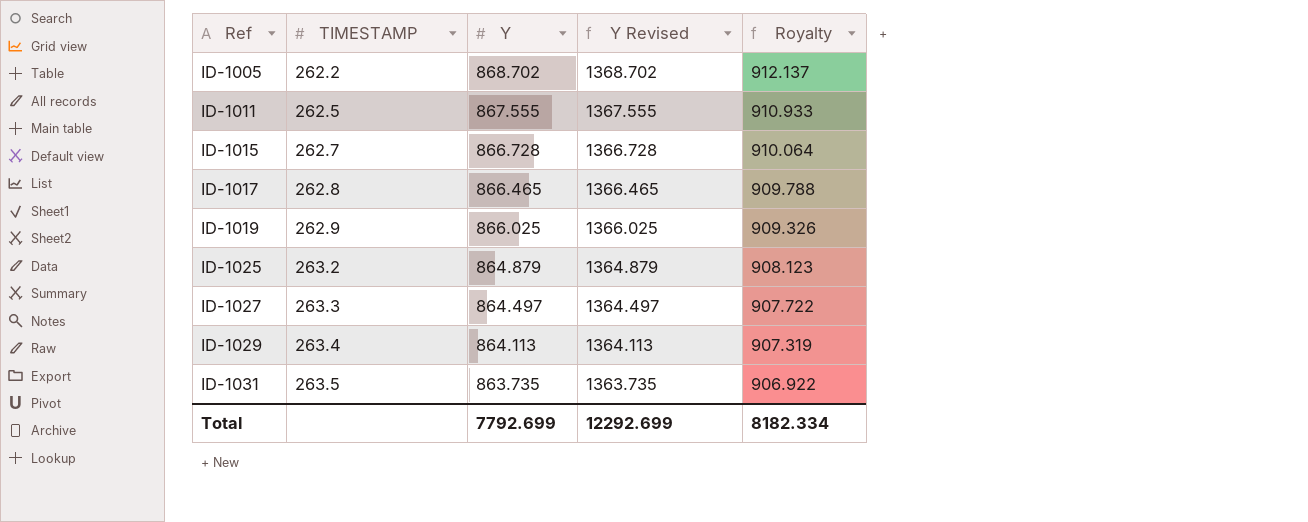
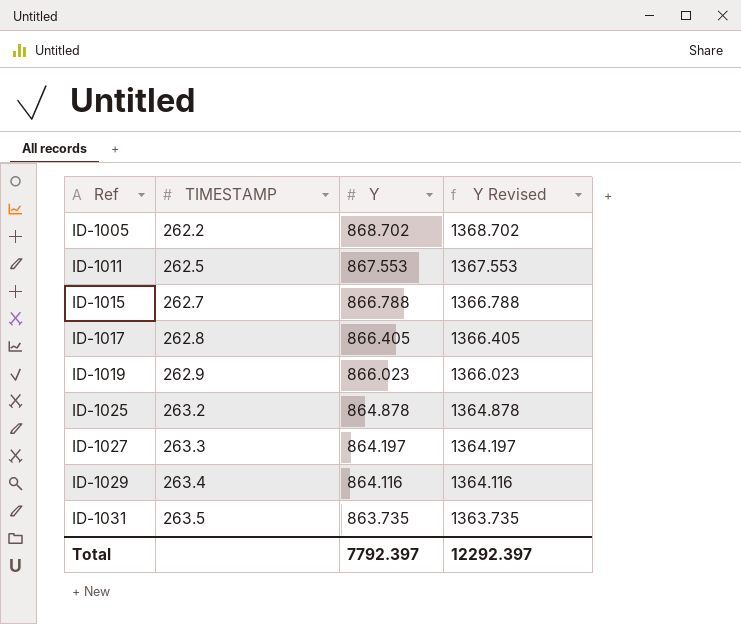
column Royalty | formula: [Y] * 1.05 -> none
ID-1011 | Y: 867.555 -> 867.553
ID-1011 | Y Revised: 1367.555 -> 1367.553
ID-1015 | Y: 866.728 -> 866.788
ID-1015 | Y Revised: 1366.728 -> 1366.788
ID-1017 | Y: 866.465 -> 866.405
ID-1017 | Y Revised: 1366.465 -> 1366.405
ID-1019 | Y: 866.025 -> 866.023
ID-1019 | Y Revised: 1366.025 -> 1366.023
ID-1025 | Y: 864.879 -> 864.878
ID-1025 | Y Revised: 1364.879 -> 1364.878
ID-1027 | Y: 864.497 -> 864.197
ID-1027 | Y Revised: 1364.497 -> 1364.197
ID-1029 | Y: 864.113 -> 864.116
ID-1029 | Y Revised: 1364.113 -> 1364.116
Total | Y: 7792.699 -> 7792.397
Total | Y Revised: 12292.699 -> 12292.397

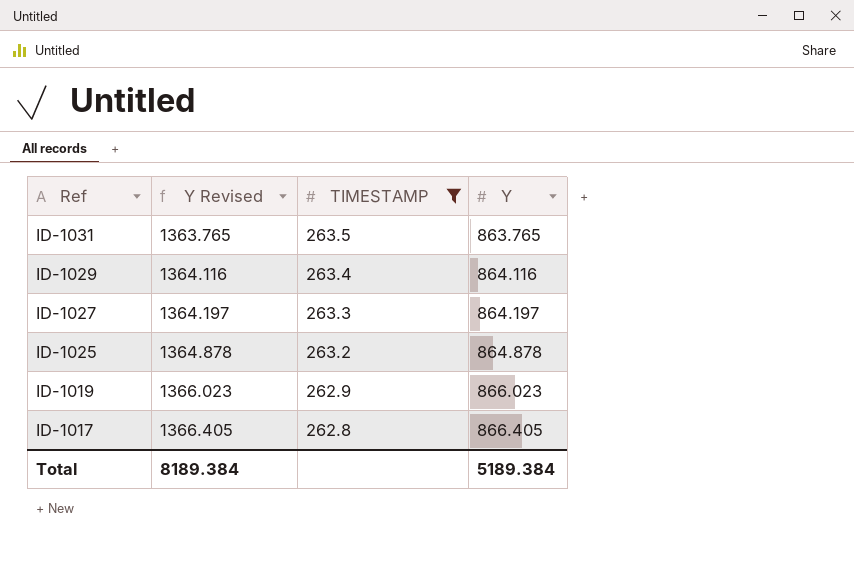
filter: none -> TIMESTAMP >= 262.8
row order: Ref ascending -> Ref descending
column Y Revised | position: 4 -> 2
ID-1031 | Y Revised: 1363.735 -> 1363.765
ID-1031 | Y: 863.735 -> 863.765
Total | Y Revised: 12292.397 -> 8189.384
Total | Y: 7792.397 -> 5189.384

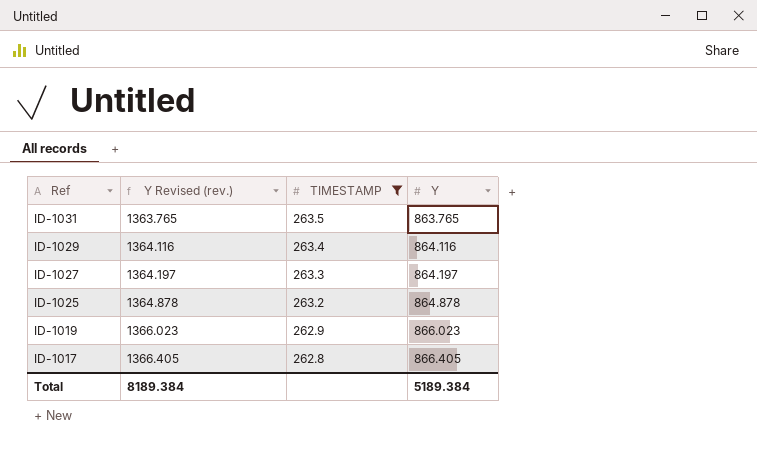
column name: Y Revised -> Y Revised (rev.)

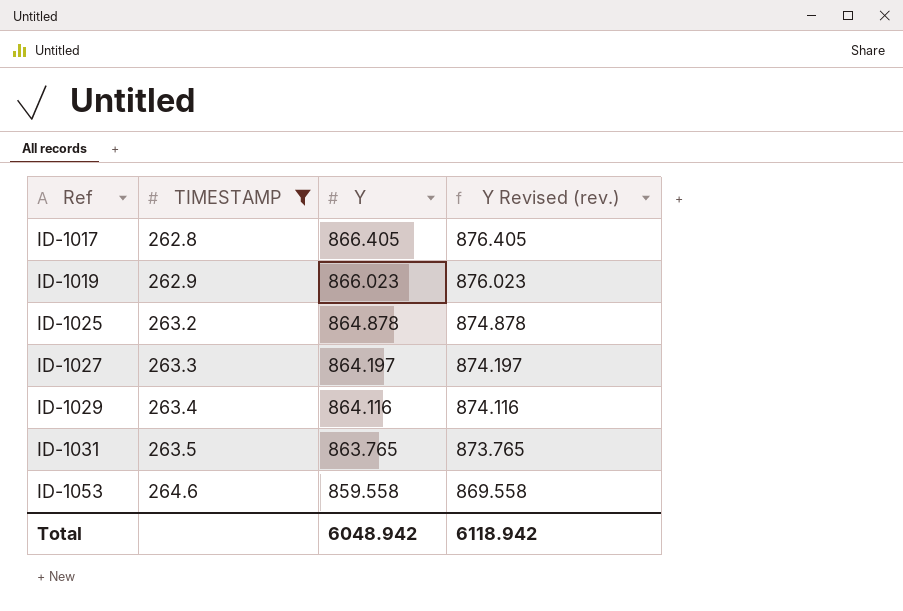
row order: Ref descending -> Ref ascending
column Y Revised (rev.) | formula: [Y] + 500 -> [Y] + 10
column Y Revised (rev.) | position: 2 -> 4
row ID-1053: none -> 264.6 | 859.558 | 869.558
Total | Y: 5189.384 -> 6048.942
Total | Y Revised (rev.): 8189.384 -> 6118.942

